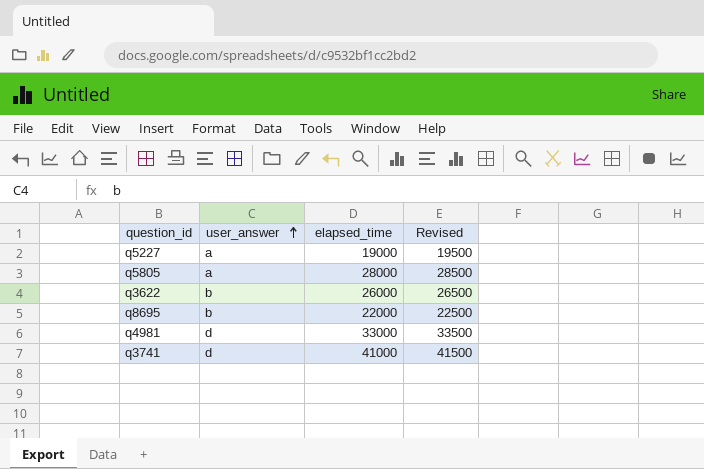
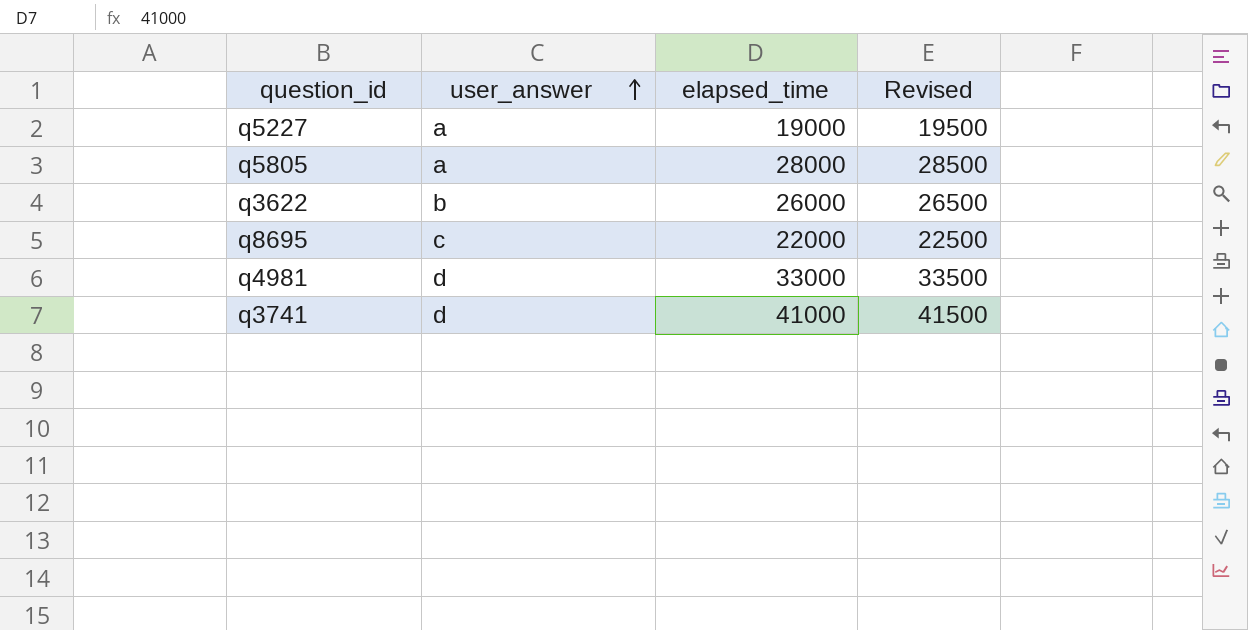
q8695 | user_answer: b -> c

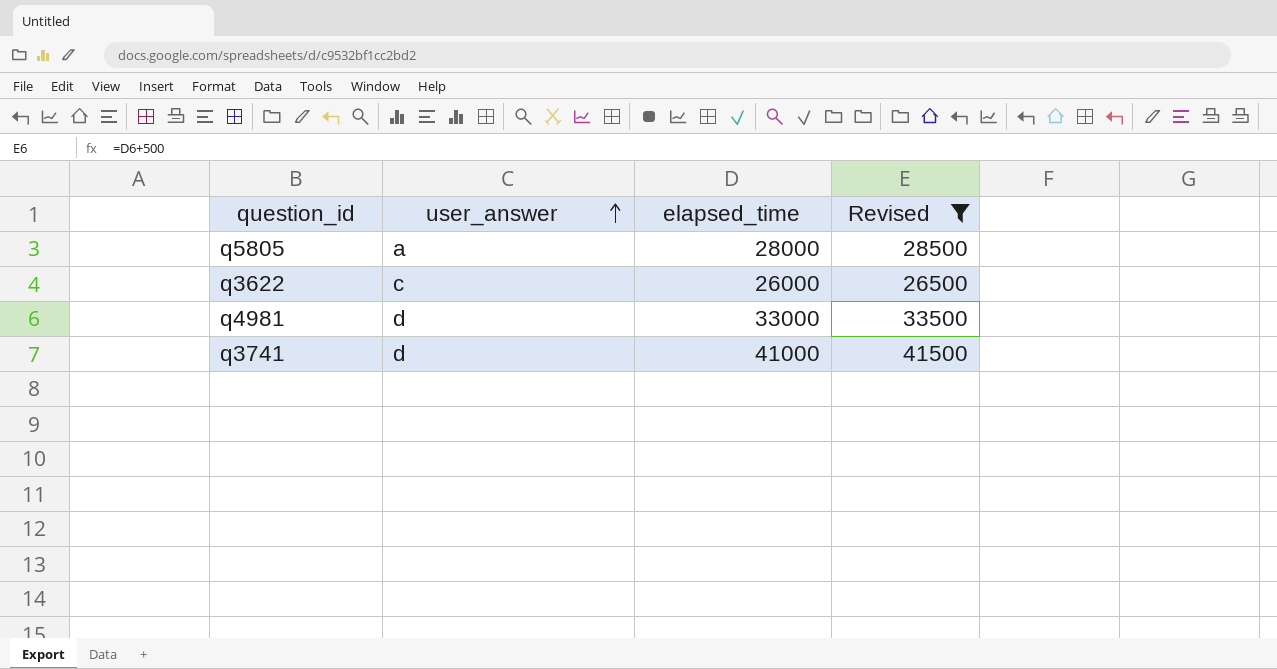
filter: none -> Revised >= 26500
q3622 | user_answer: b -> c

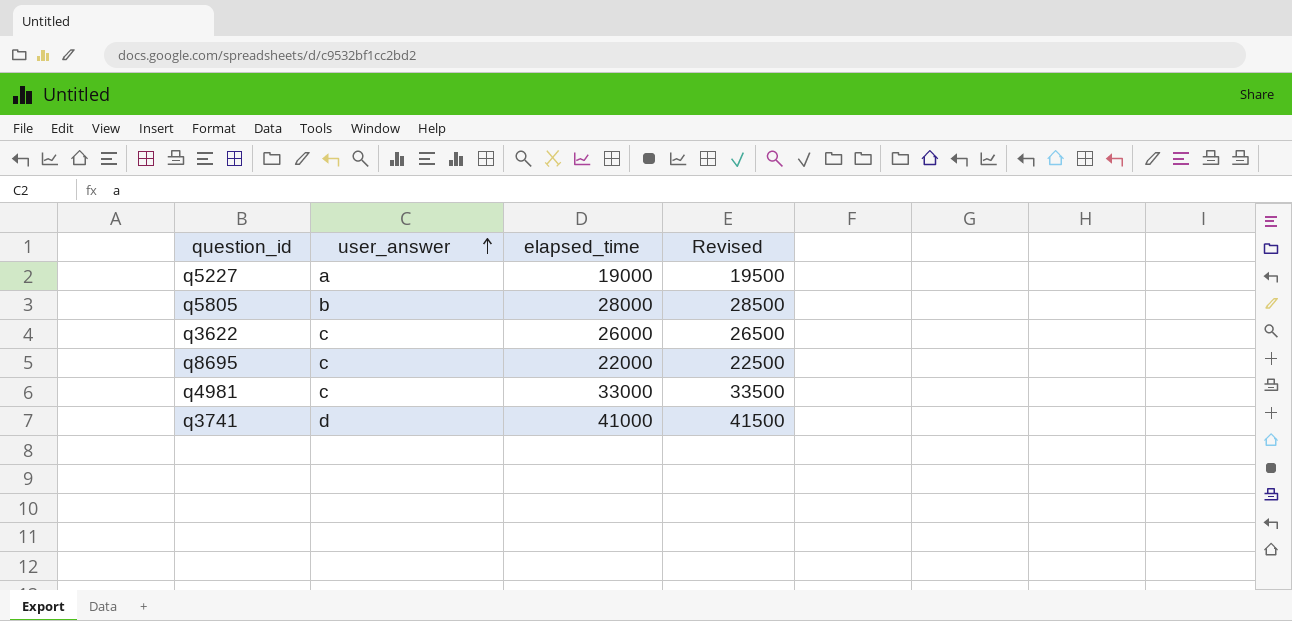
filter: Revised >= 26500 -> none
q5805 | user_answer: a -> b
q4981 | user_answer: d -> c

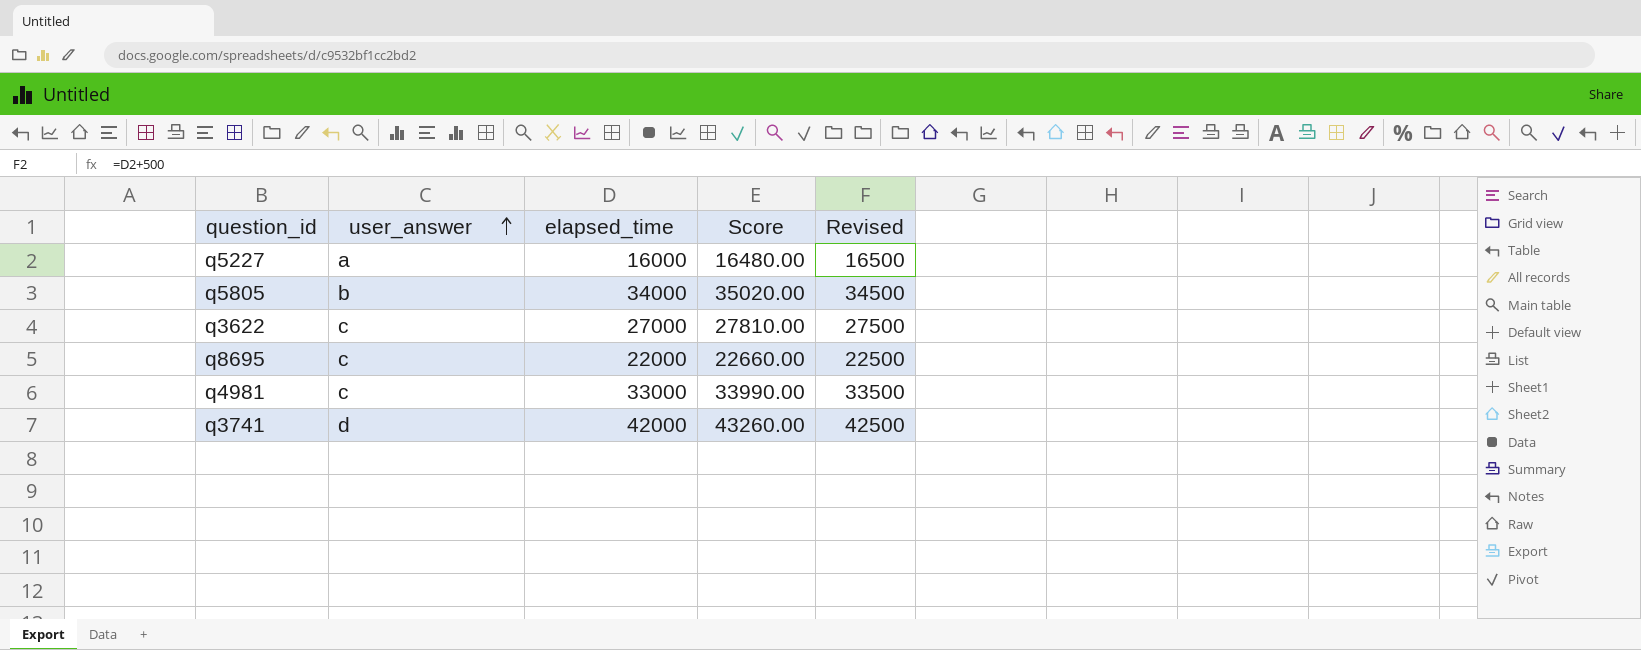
column Score | formula: none -> [elapsed_time] * 1.03
q5227 | elapsed_time: 19000 -> 16000
q5227 | Revised: 19500 -> 16500
q5805 | elapsed_time: 28000 -> 34000
q5805 | Revised: 28500 -> 34500
q3622 | elapsed_time: 26000 -> 27000
q3622 | Revised: 26500 -> 27500
q3741 | elapsed_time: 41000 -> 42000
q3741 | Revised: 41500 -> 42500

